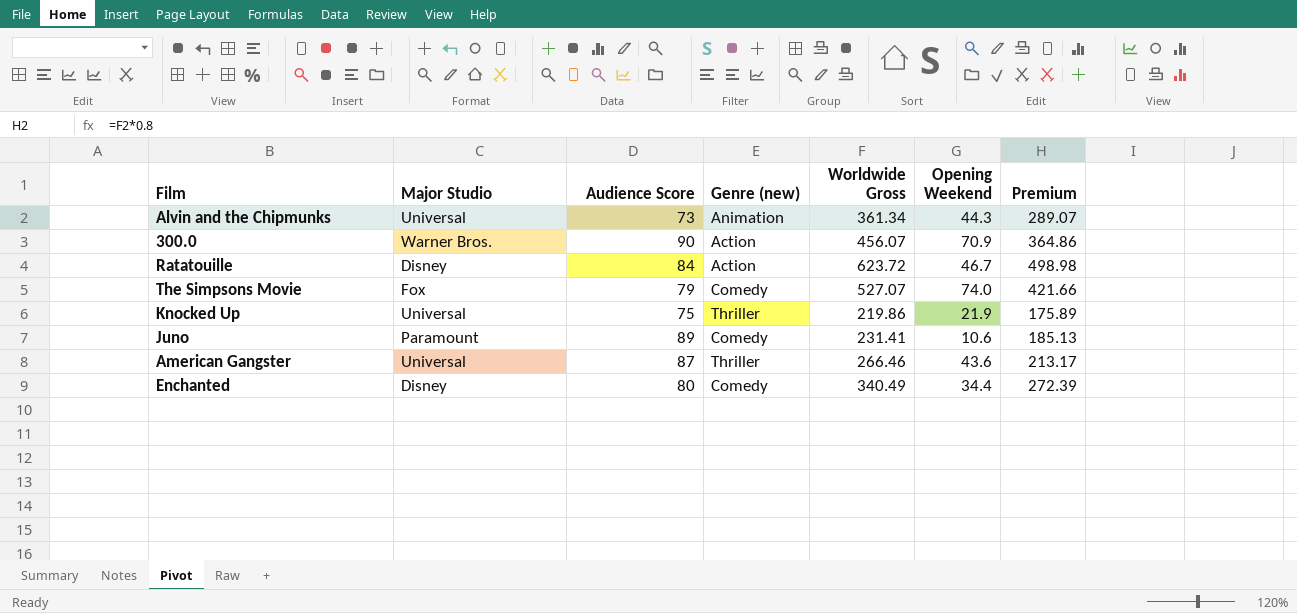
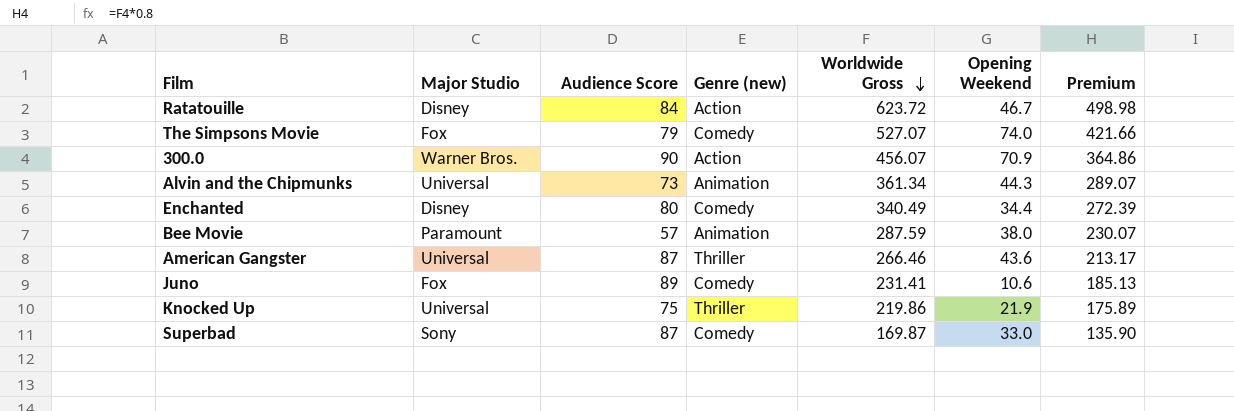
row order: none -> Worldwide Gross descending
row Bee Movie: none -> Paramount | 57 | Animation | 287.59 | 38.0 | 230.07
Juno | Major Studio: Paramount -> Fox
row Superbad: none -> Sony | 87 | Comedy | 169.87 | 33.0 | 135.90

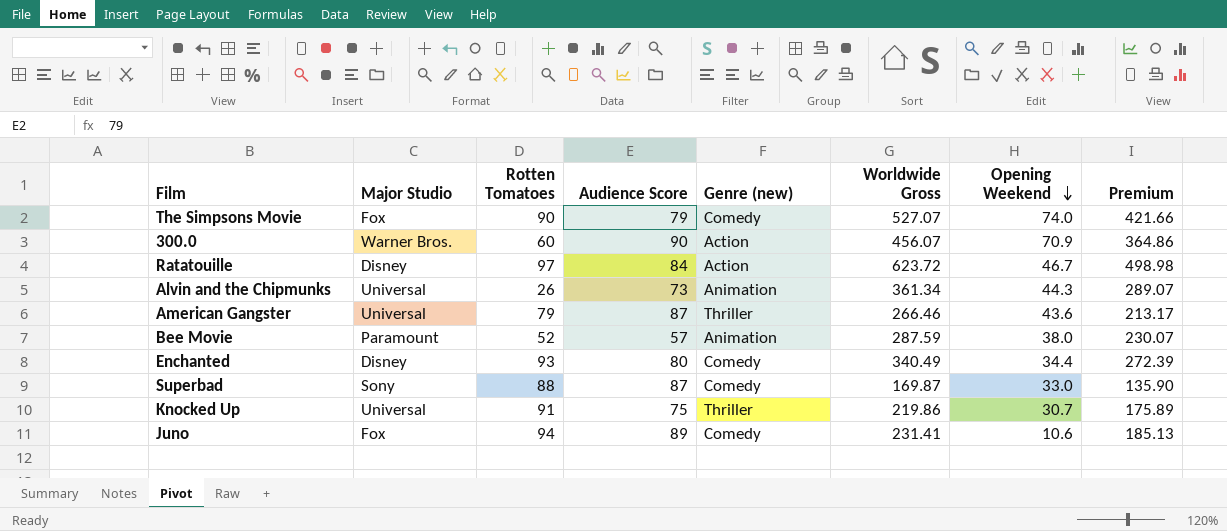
row order: Worldwide Gross descending -> Opening Weekend descending
column Rotten Tomatoes | position: none -> 3
Knocked Up | Opening Weekend: 21.9 -> 30.7

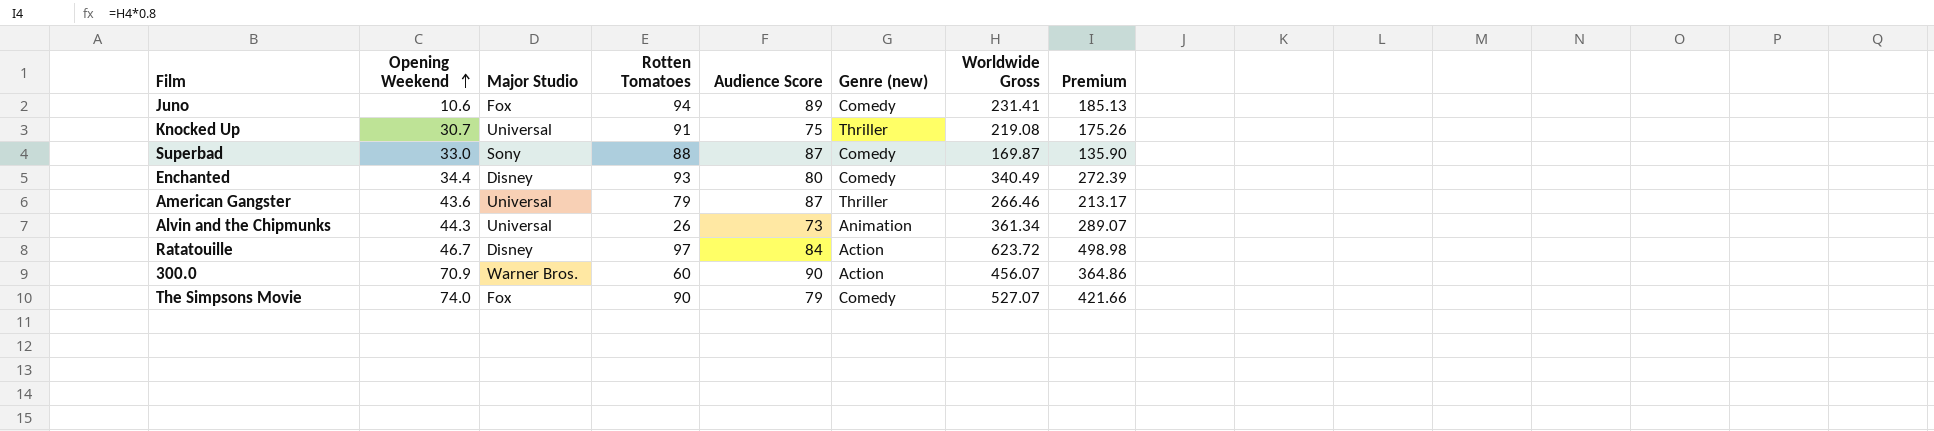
row order: Opening Weekend descending -> Opening Weekend ascending
column Opening Weekend | position: 7 -> 2
row Bee Movie: Paramount | 52 | 57 | Animation | 287.59 | 38.0 | 230.07 -> none
Knocked Up | Worldwide Gross: 219.86 -> 219.08
Knocked Up | Premium: 175.89 -> 175.26

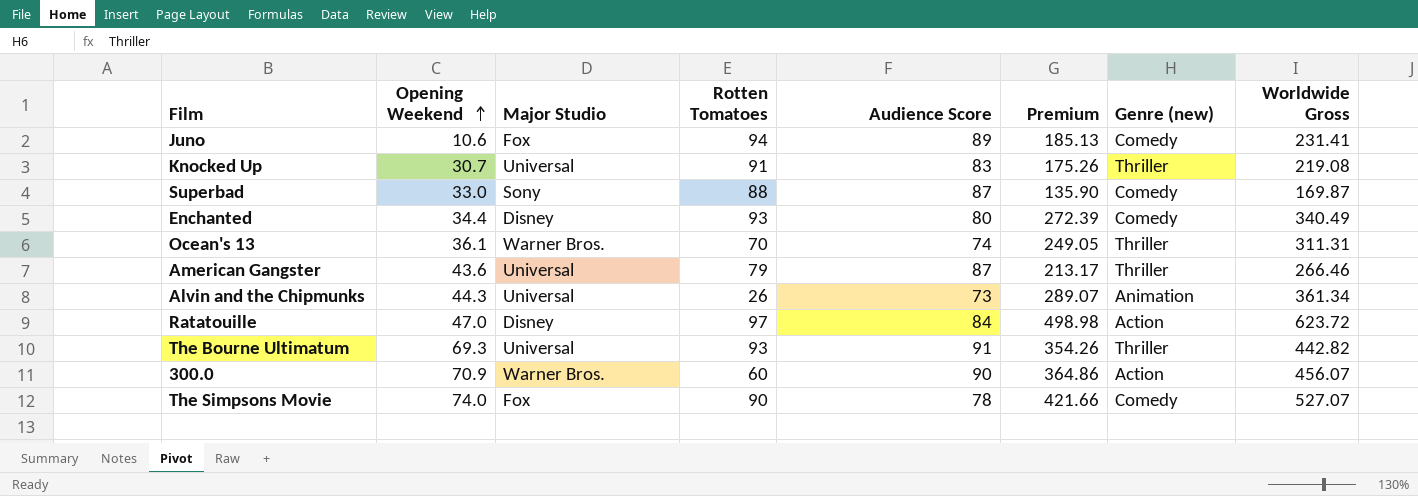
column Premium | position: 8 -> 6
Knocked Up | Audience Score: 75 -> 83
row Ocean's 13: none -> 36.1 | Warner Bros. | 70 | 74 | 249.05 | Thriller | 311.31
Ratatouille | Opening Weekend: 46.7 -> 47.0
row The Bourne Ultimatum: none -> 69.3 | Universal | 93 | 91 | 354.26 | Thriller | 442.82
The Simpsons Movie | Audience Score: 79 -> 78

